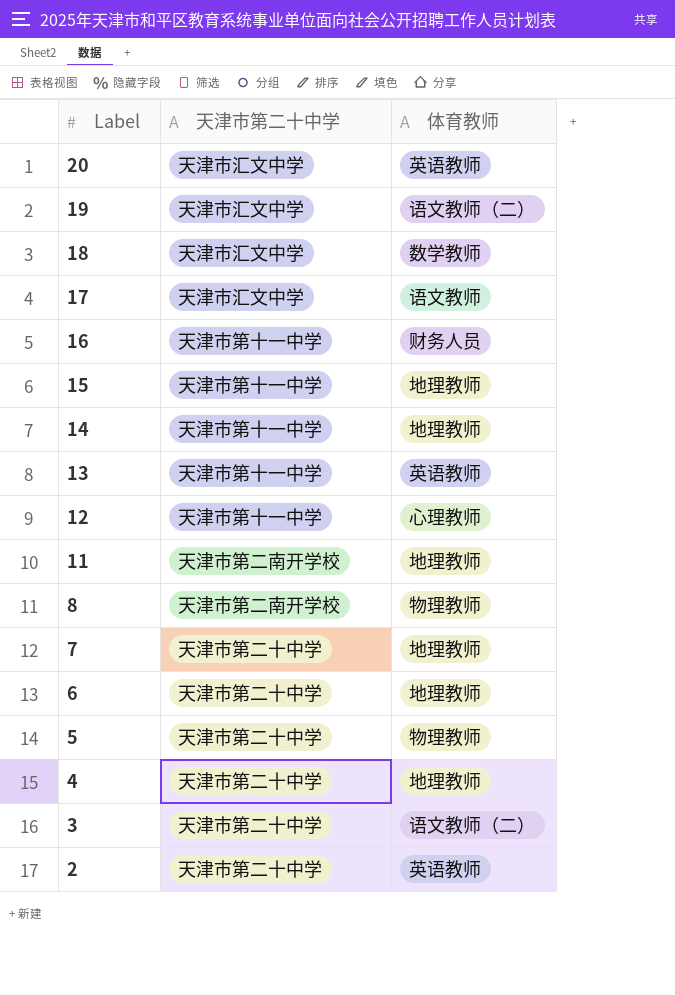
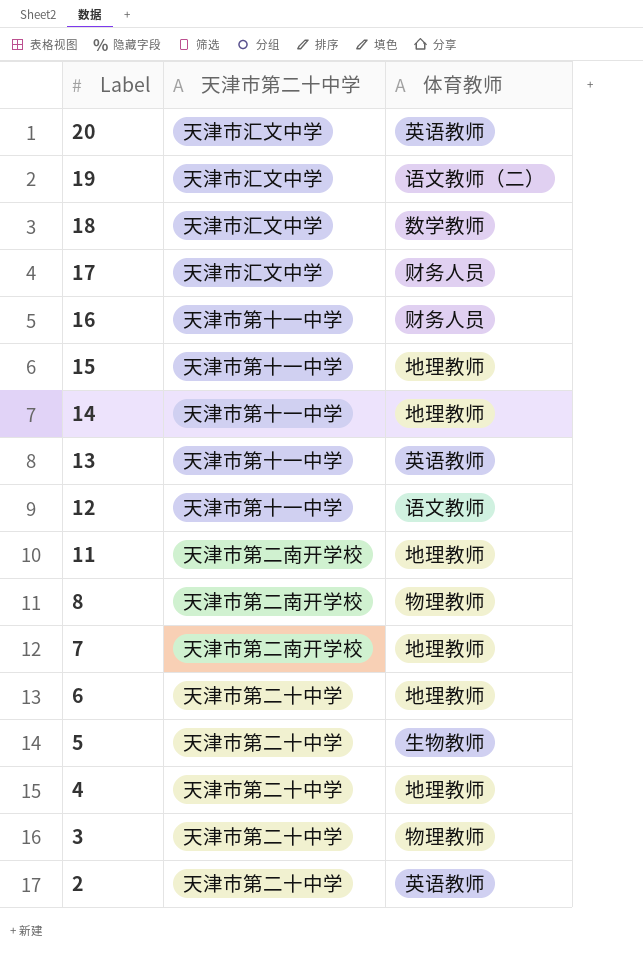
17 | 体育教师: 语文教师 -> 财务人员
12 | 体育教师: 心理教师 -> 语文教师
7 | 天津市第二十中学: 天津市第二十中学 -> 天津市第二南开学校
5 | 体育教师: 物理教师 -> 生物教师
3 | 体育教师: 语文教师（二） -> 物理教师

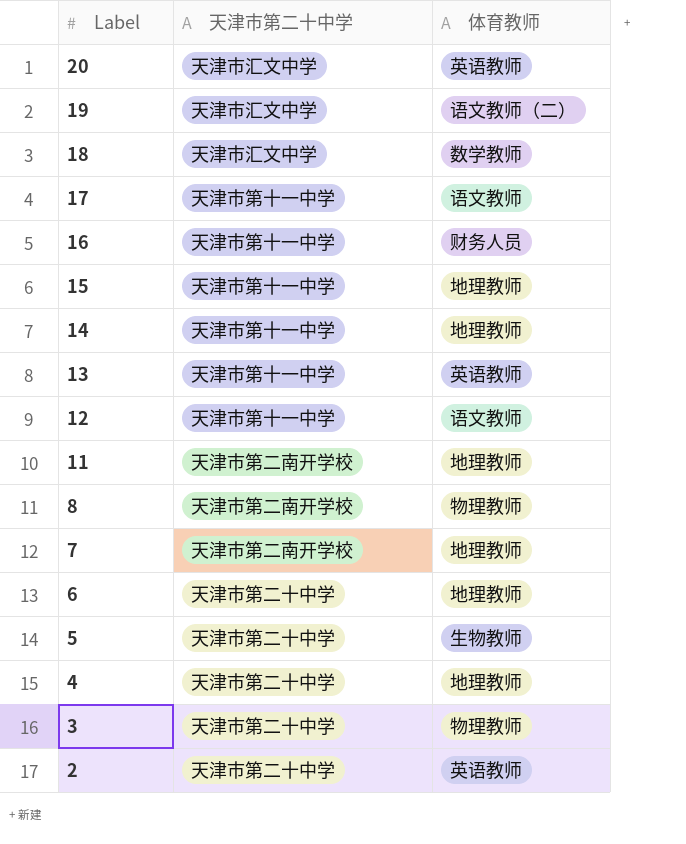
17 | 天津市第二十中学: 天津市汇文中学 -> 天津市第十一中学
17 | 体育教师: 财务人员 -> 语文教师

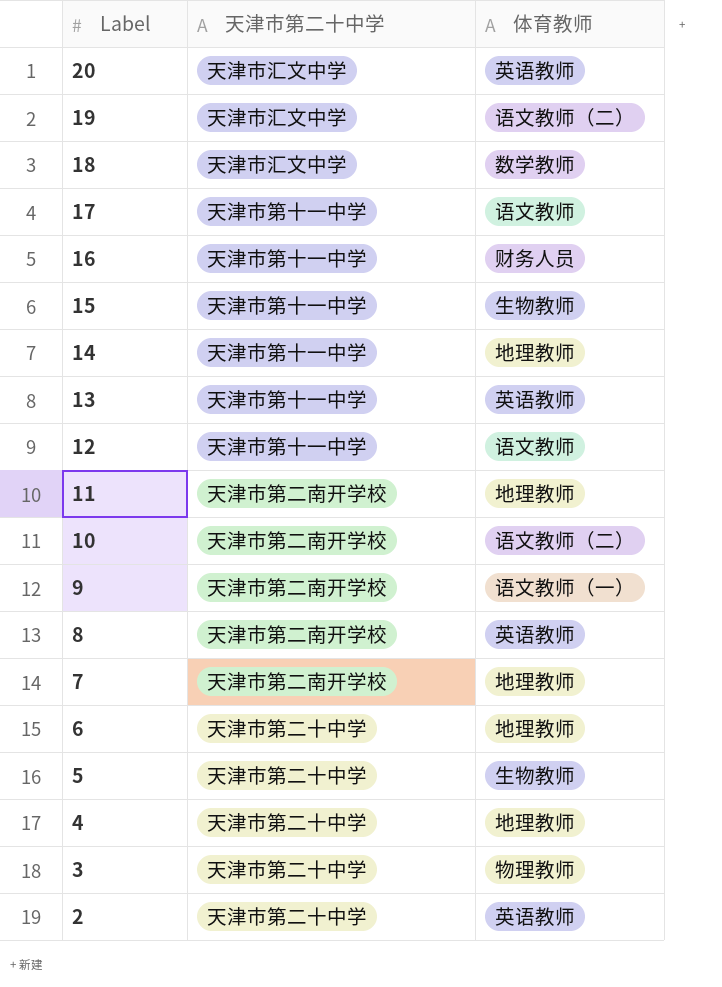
15 | 体育教师: 地理教师 -> 生物教师
row 10: none -> 天津市第二南开学校 | 语文教师（二）
row 9: none -> 天津市第二南开学校 | 语文教师（一）
8 | 体育教师: 物理教师 -> 英语教师

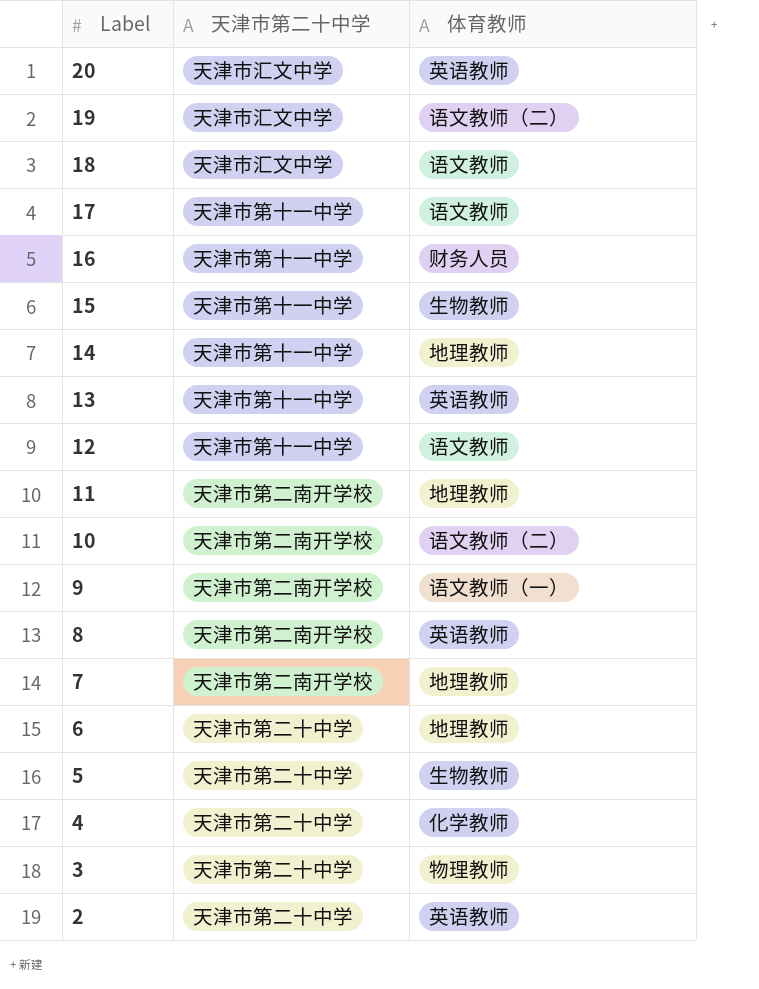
18 | 体育教师: 数学教师 -> 语文教师
4 | 体育教师: 地理教师 -> 化学教师

